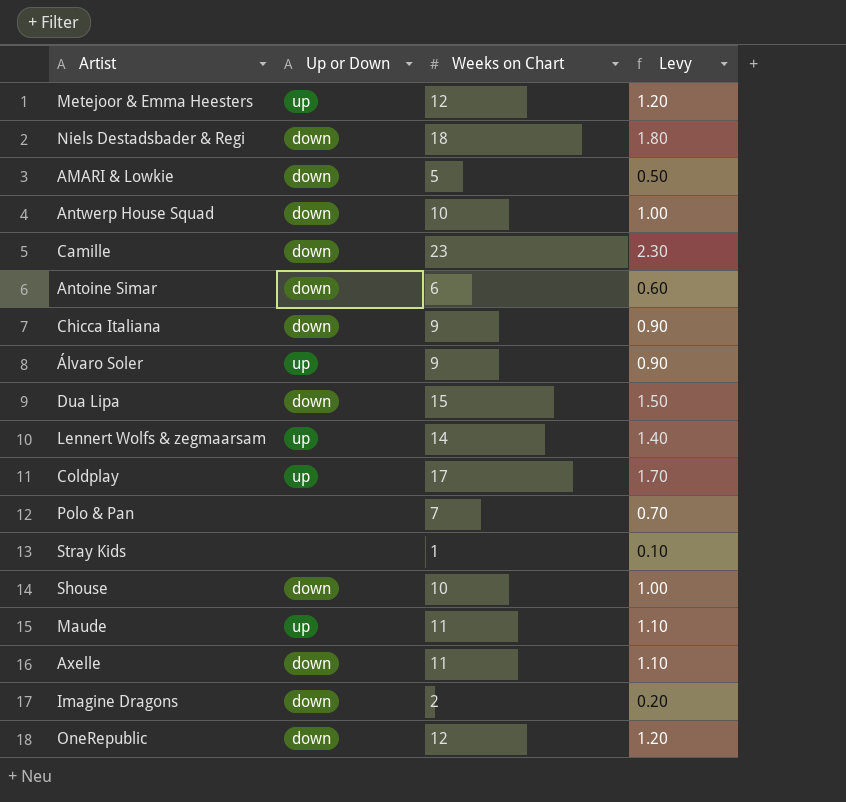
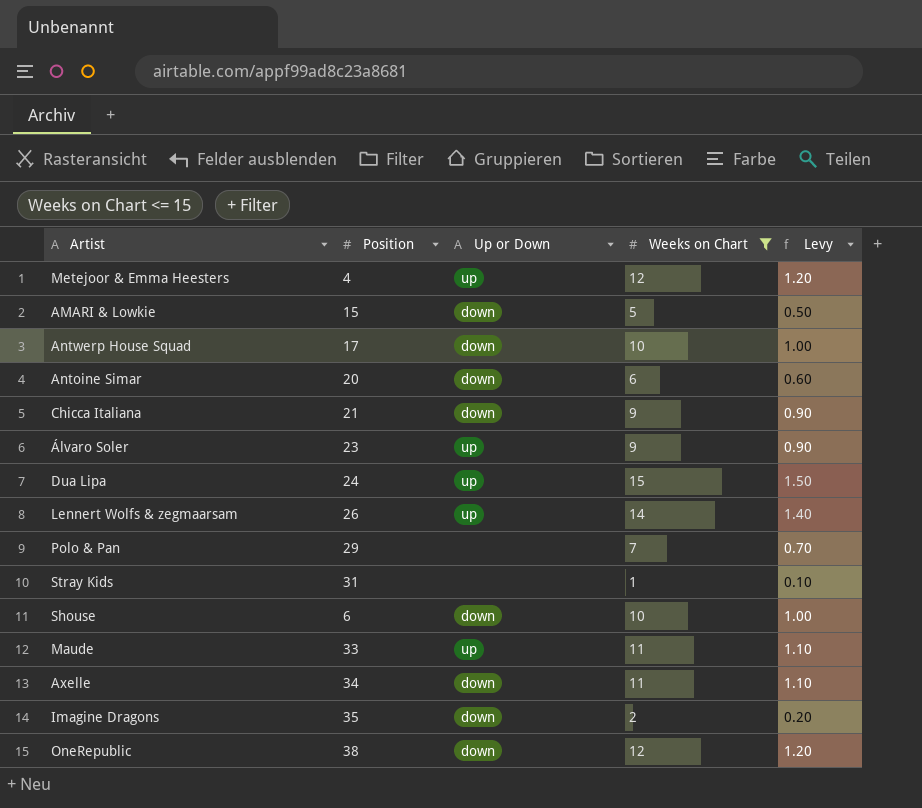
filter: none -> Weeks on Chart <= 15
column Position | position: none -> 2
Dua Lipa | Up or Down: down -> up

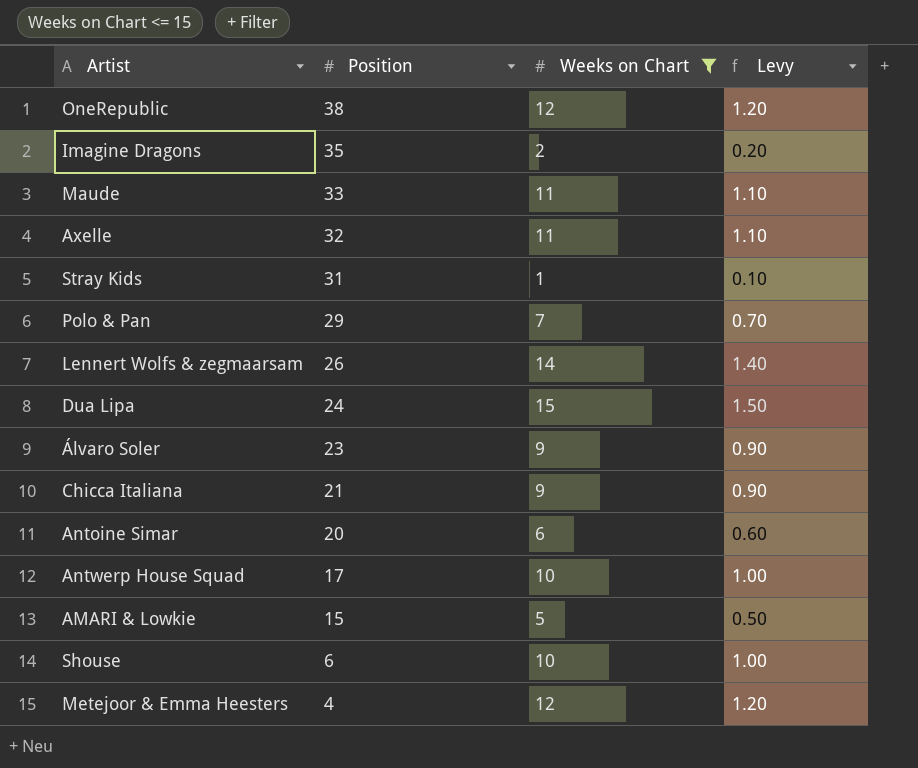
row order: none -> Position descending
column Up or Down | position: 3 -> none
Axelle | Position: 34 -> 32

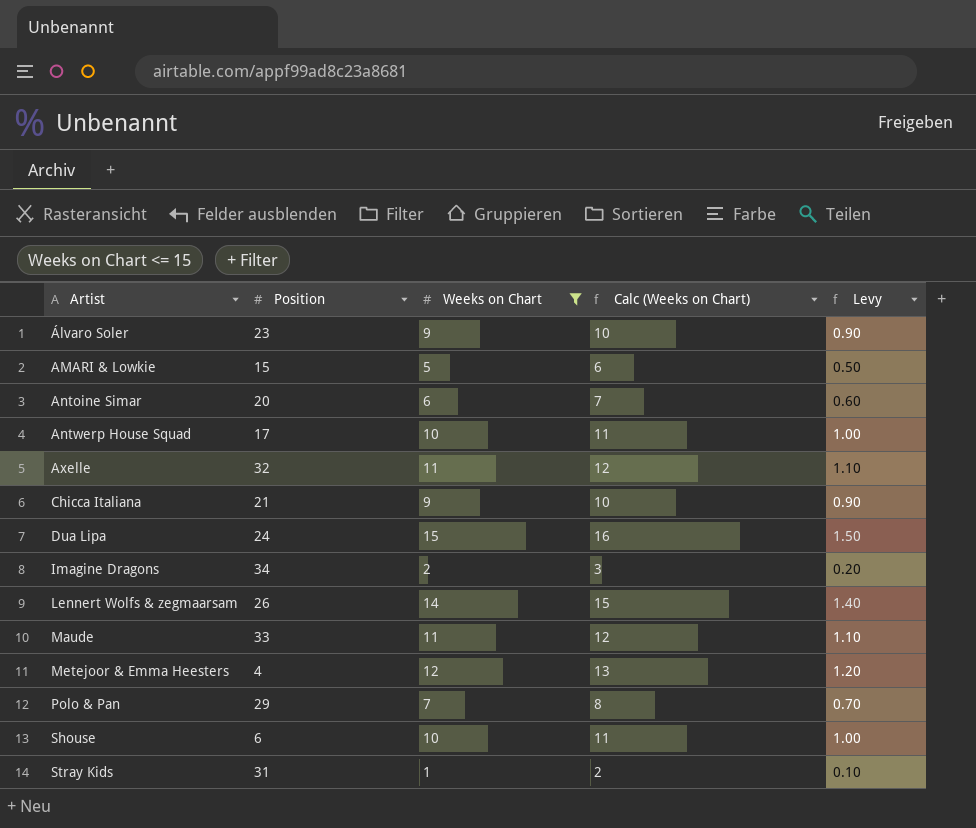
row order: Position descending -> Artist ascending
column Calc (Weeks on Chart) | formula: none -> [Weeks on Chart] + 1
row OneRepublic: 38 | 12 | 1.20 -> none
Imagine Dragons | Position: 35 -> 34

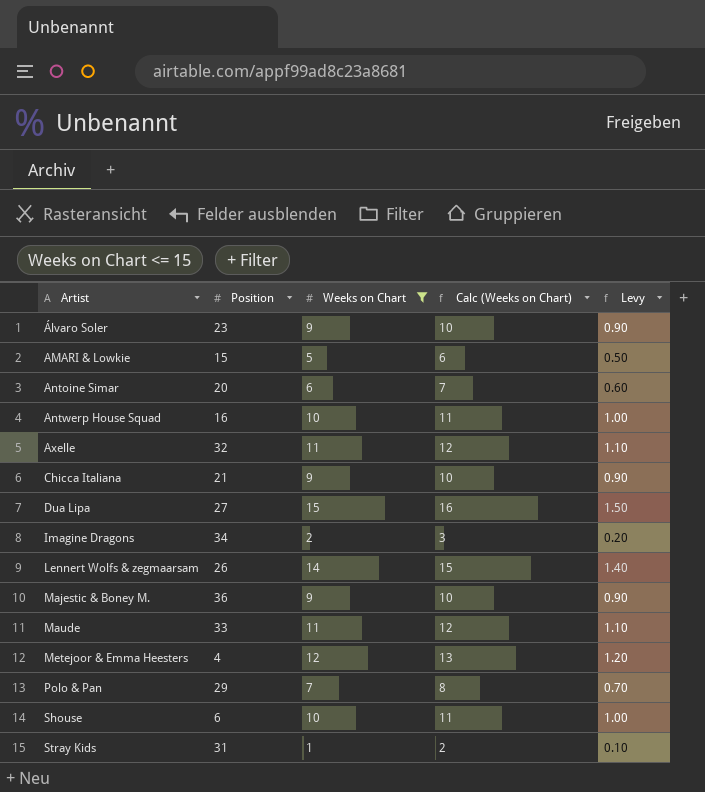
Antwerp House Squad | Position: 17 -> 16
Dua Lipa | Position: 24 -> 27
row Majestic & Boney M.: none -> 36 | 9 | 10 | 0.90

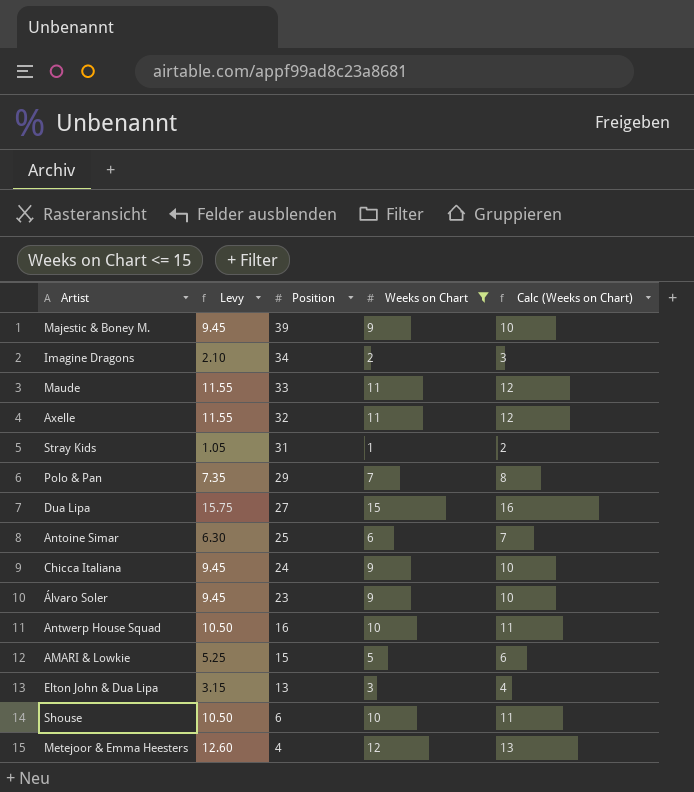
row order: Artist ascending -> Position descending
column Levy | formula: [Weeks on Chart] * 0.1 -> [Weeks on Chart] * 1.05
column Levy | position: 5 -> 2
row Lennert Wolfs & zegmaarsam: 26 | 14 | 15 | 1.40 -> none
Majestic & Boney M. | Position: 36 -> 39
Antoine Simar | Position: 20 -> 25
Chicca Italiana | Position: 21 -> 24
row Elton John & Dua Lipa: none -> 3.15 | 13 | 3 | 4

